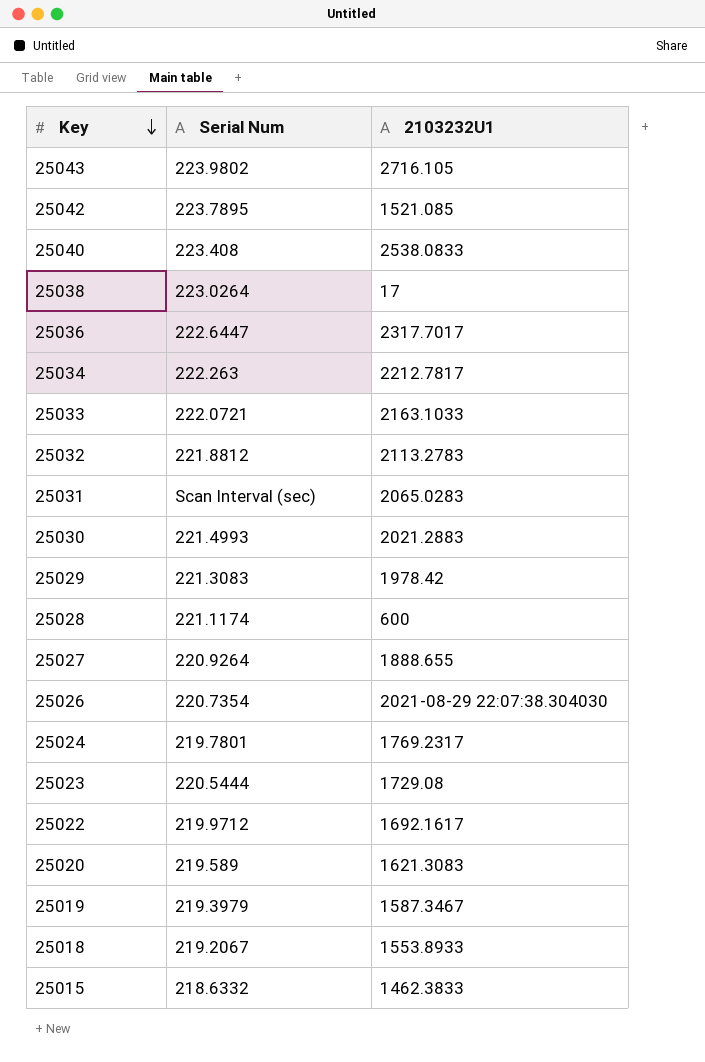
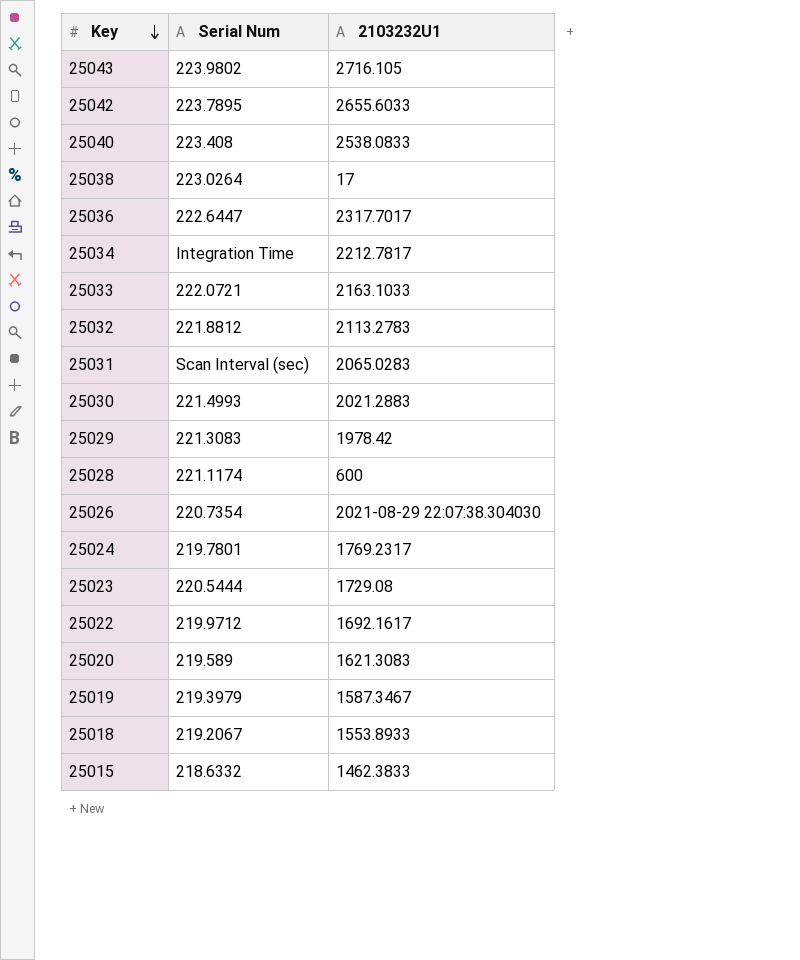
row 25027: 220.9264 | 1888.655 -> none
25042 | 2103232U1: 1521.085 -> 2655.6033
25034 | Serial Num: 222.263 -> Integration Time

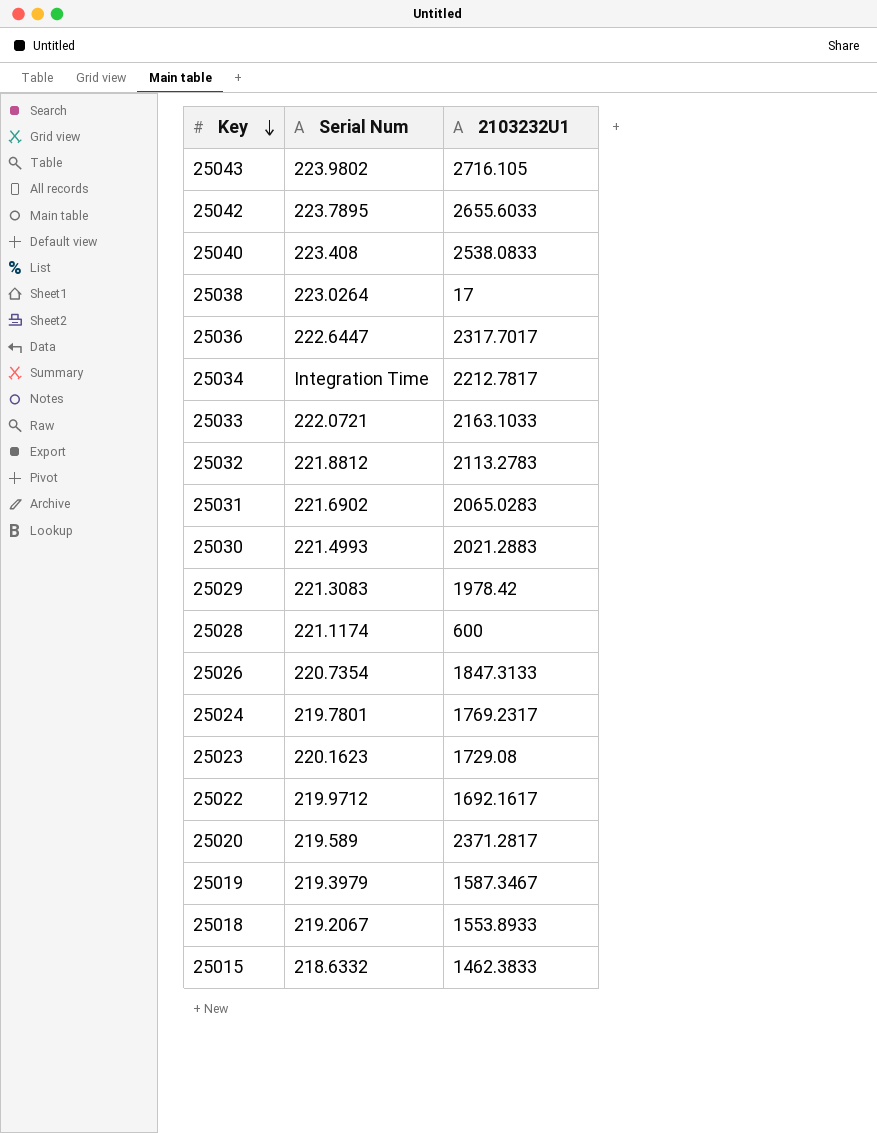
25031 | Serial Num: Scan Interval (sec) -> 221.6902
25026 | 2103232U1: 2021-08-29 22:07:38.304030 -> 1847.3133
25023 | Serial Num: 220.5444 -> 220.1623
25020 | 2103232U1: 1621.3083 -> 2371.2817

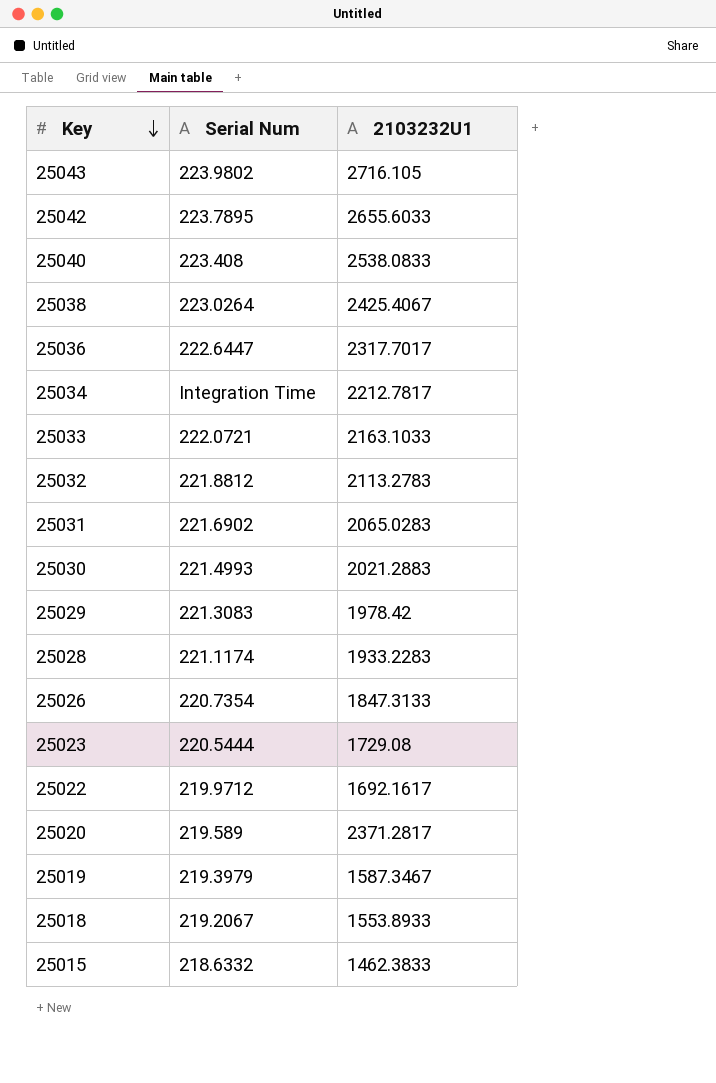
row 25024: 219.7801 | 1769.2317 -> none
25038 | 2103232U1: 17 -> 2425.4067
25028 | 2103232U1: 600 -> 1933.2283
25023 | Serial Num: 220.1623 -> 220.5444

